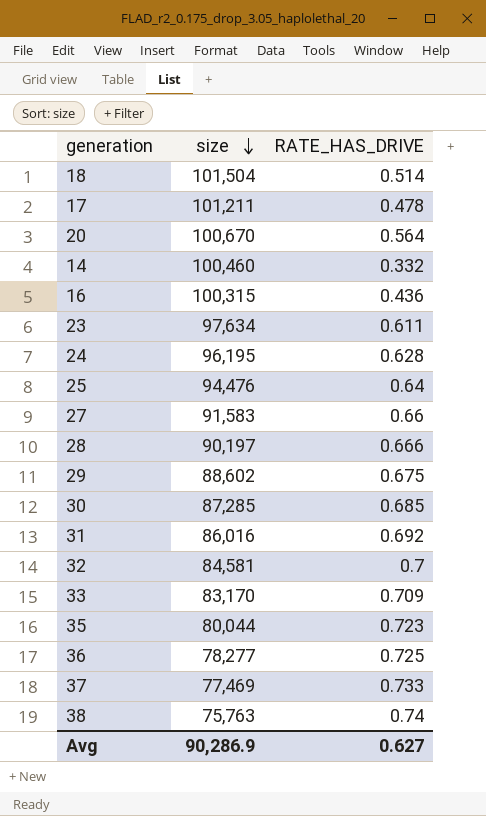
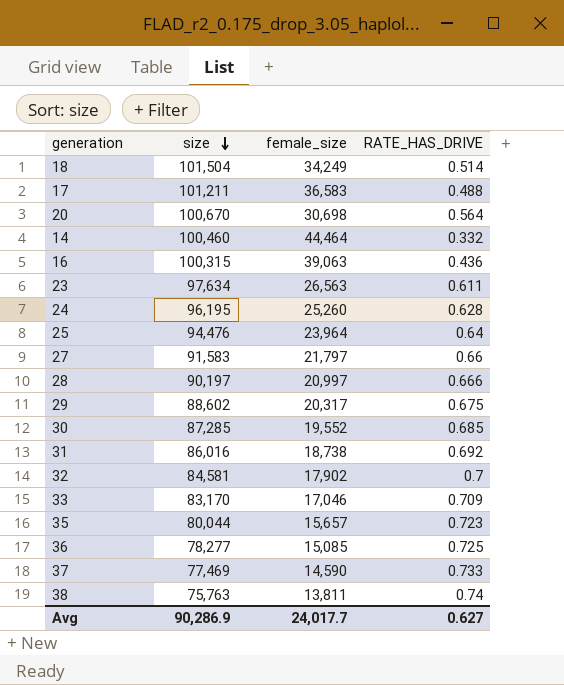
column female_size | position: none -> 3
17 | RATE_HAS_DRIVE: 0.478 -> 0.488

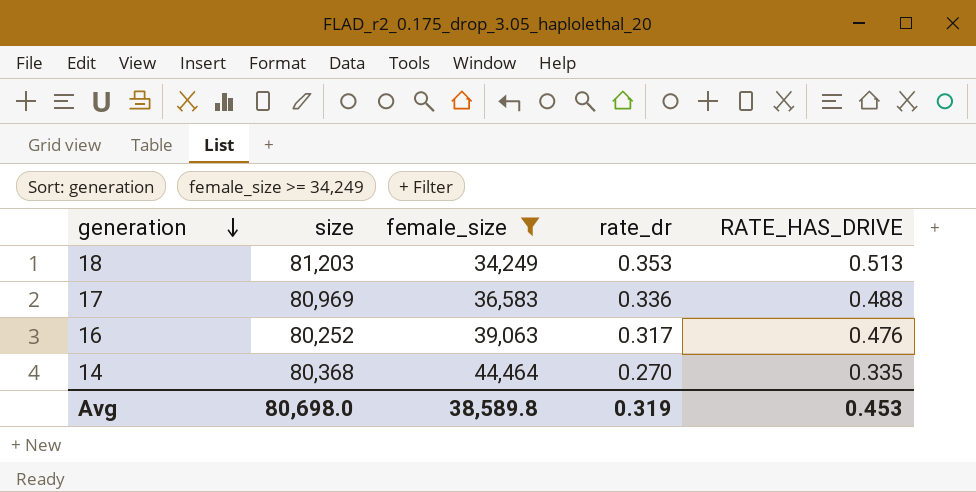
filter: none -> female_size >= 34,249
row order: size descending -> generation descending
column rate_dr | position: none -> 4
18 | size: 101,504 -> 81,203
18 | RATE_HAS_DRIVE: 0.514 -> 0.513
17 | size: 101,211 -> 80,969
16 | size: 100,315 -> 80,252
16 | RATE_HAS_DRIVE: 0.436 -> 0.476
14 | size: 100,460 -> 80,368
14 | RATE_HAS_DRIVE: 0.332 -> 0.335
Avg | size: 90,286.9 -> 80,698.0
Avg | female_size: 24,017.7 -> 38,589.8
Avg | RATE_HAS_DRIVE: 0.627 -> 0.453

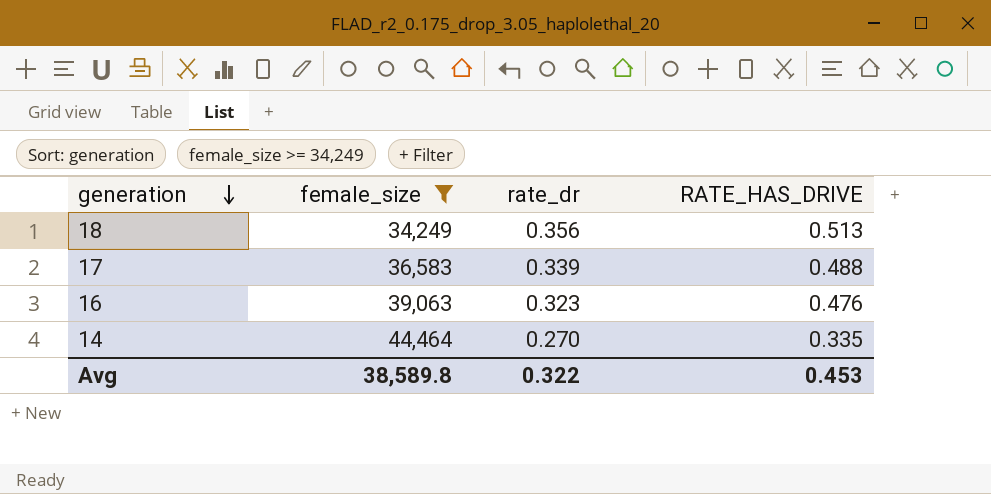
column size | position: 2 -> none
18 | rate_dr: 0.353 -> 0.356
17 | rate_dr: 0.336 -> 0.339
16 | rate_dr: 0.317 -> 0.323
Avg | rate_dr: 0.319 -> 0.322

